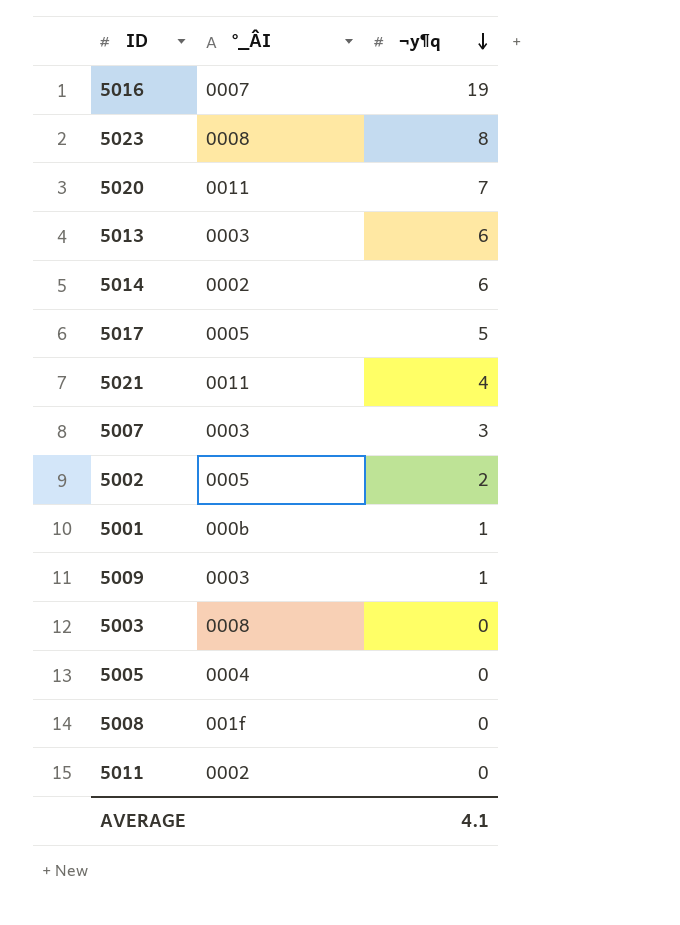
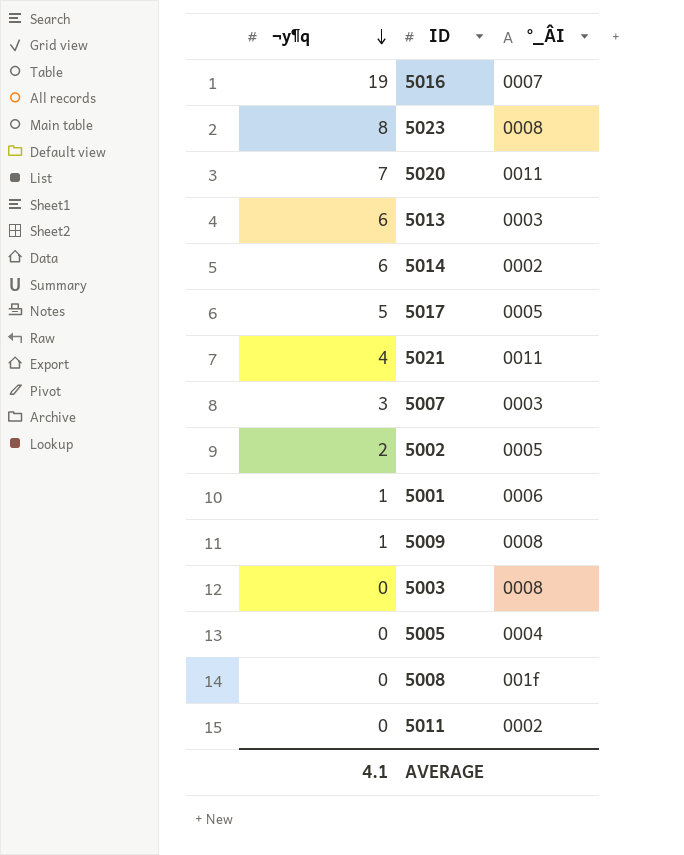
column ¬y¶q | position: 3 -> 1
5001 | °_ÂI: 000b -> 0006
5009 | °_ÂI: 0003 -> 0008

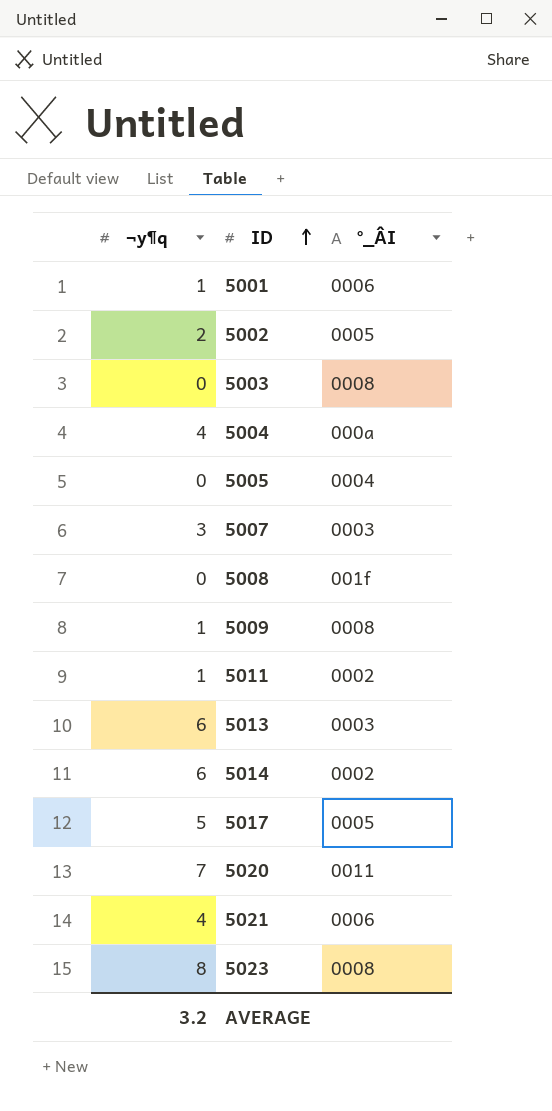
row order: ¬y¶q descending -> ID ascending
row 5016: 19 | 0007 -> none
row 5004: none -> 4 | 000a
5011 | ¬y¶q: 0 -> 1
5021 | °_ÂI: 0011 -> 0006
AVERAGE | ¬y¶q: 4.1 -> 3.2

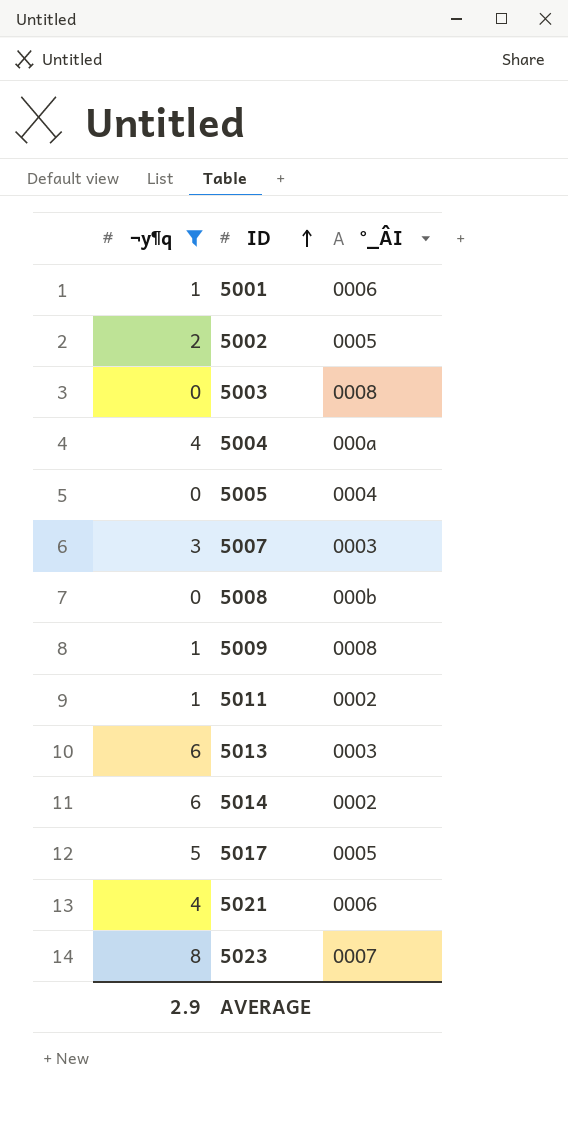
filter: none -> ¬y¶q != 7
5008 | °_ÂI: 001f -> 000b
5023 | °_ÂI: 0008 -> 0007
AVERAGE | ¬y¶q: 3.2 -> 2.9

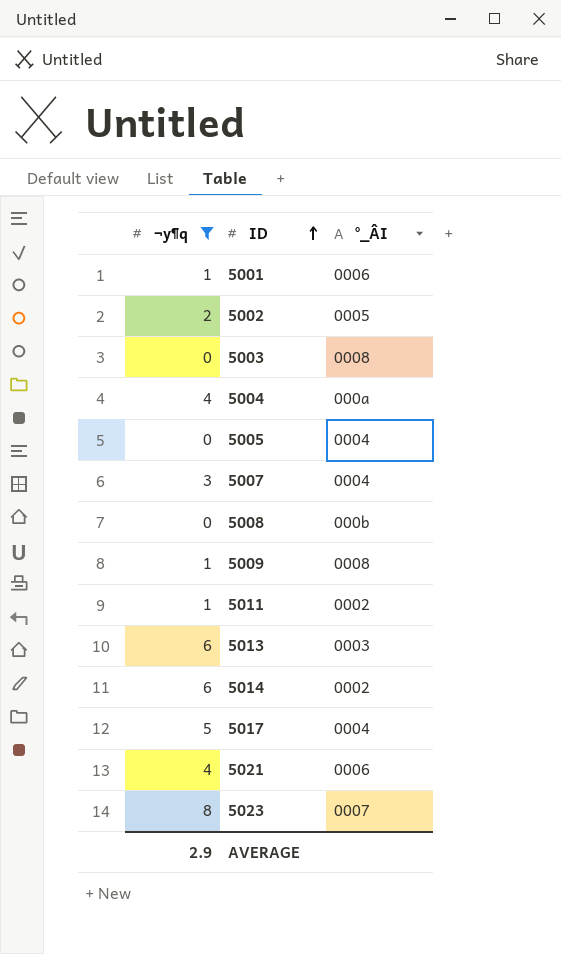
5007 | °_ÂI: 0003 -> 0004
5017 | °_ÂI: 0005 -> 0004

